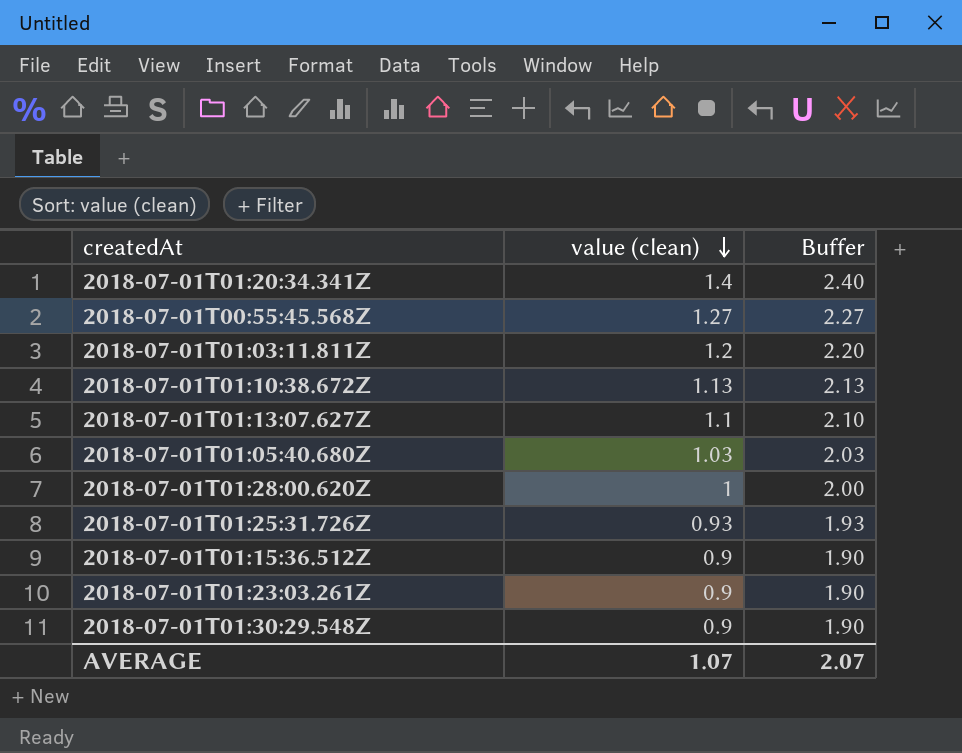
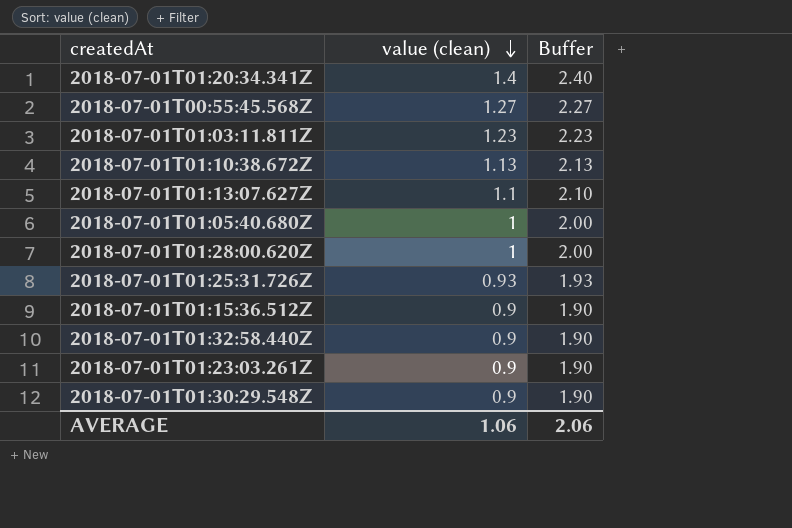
2018-07-01T01:03:11.811Z | value (clean): 1.2 -> 1.23
2018-07-01T01:03:11.811Z | Buffer: 2.20 -> 2.23
2018-07-01T01:05:40.680Z | value (clean): 1.03 -> 1
2018-07-01T01:05:40.680Z | Buffer: 2.03 -> 2.00
row 2018-07-01T01:32:58.440Z: none -> 0.9 | 1.90
AVERAGE | value (clean): 1.07 -> 1.06
AVERAGE | Buffer: 2.07 -> 2.06

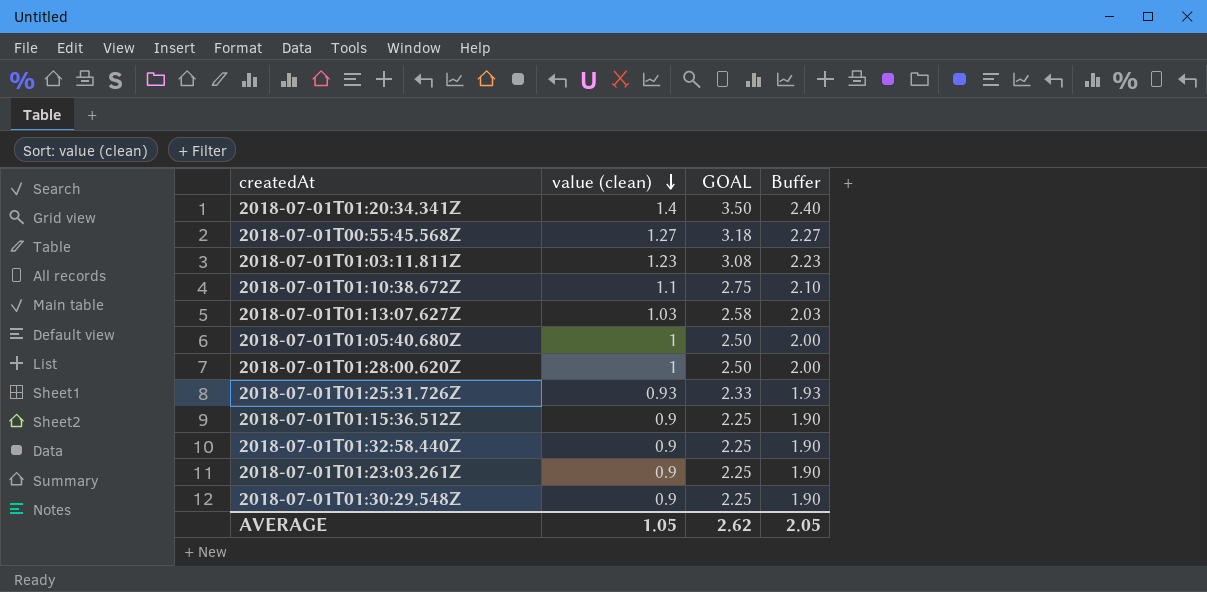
column GOAL | formula: none -> [value (clean)] * 2.5
2018-07-01T01:10:38.672Z | value (clean): 1.13 -> 1.1
2018-07-01T01:10:38.672Z | Buffer: 2.13 -> 2.10
2018-07-01T01:13:07.627Z | value (clean): 1.1 -> 1.03
2018-07-01T01:13:07.627Z | Buffer: 2.10 -> 2.03
AVERAGE | value (clean): 1.06 -> 1.05
AVERAGE | Buffer: 2.06 -> 2.05

